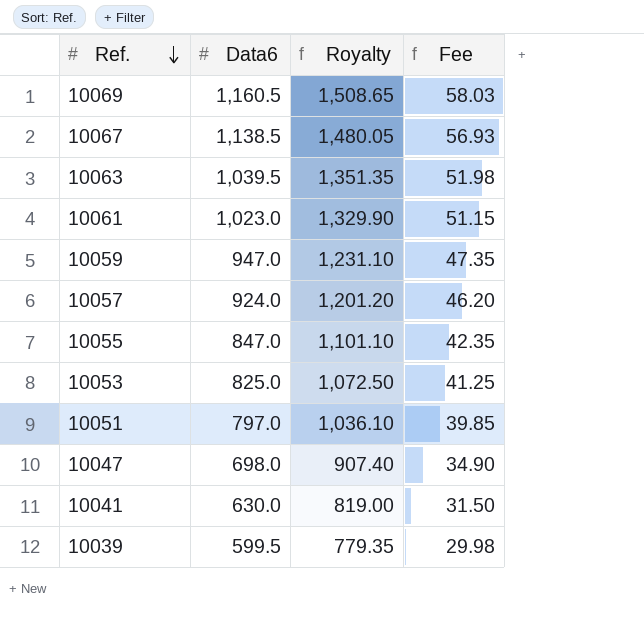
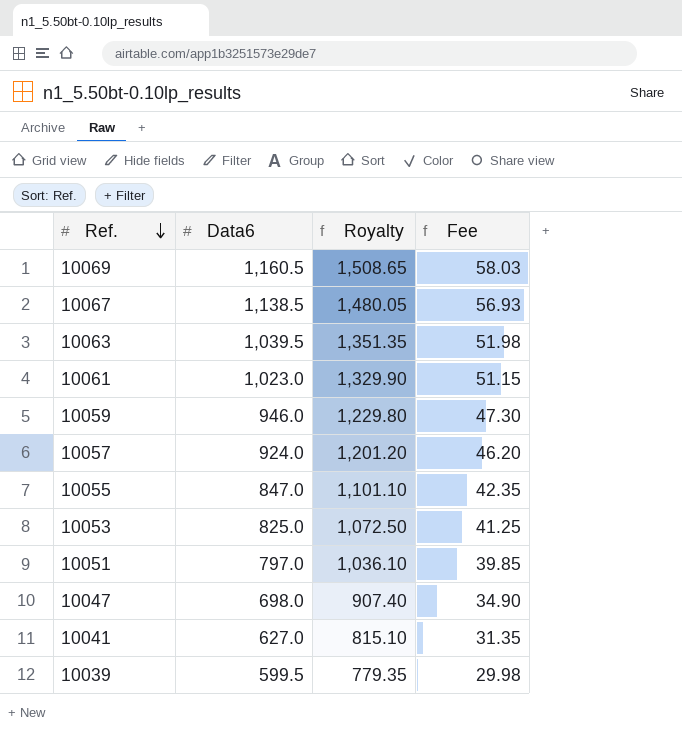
10059 | Data6: 947.0 -> 946.0
10059 | Royalty: 1,231.10 -> 1,229.80
10059 | Fee: 47.35 -> 47.30
10041 | Data6: 630.0 -> 627.0
10041 | Royalty: 819.00 -> 815.10
10041 | Fee: 31.50 -> 31.35

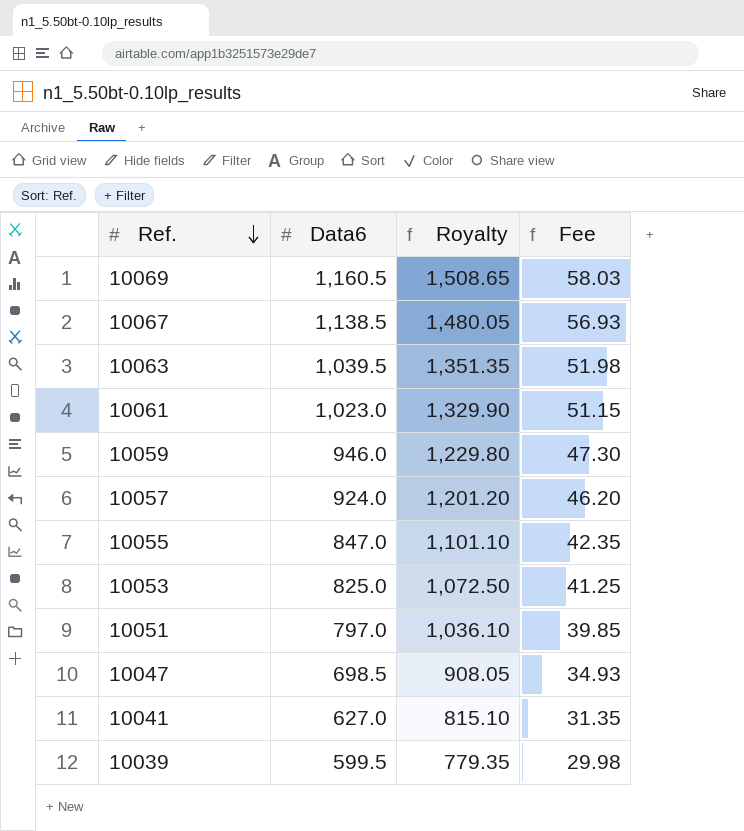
10047 | Data6: 698.0 -> 698.5
10047 | Royalty: 907.40 -> 908.05
10047 | Fee: 34.90 -> 34.93

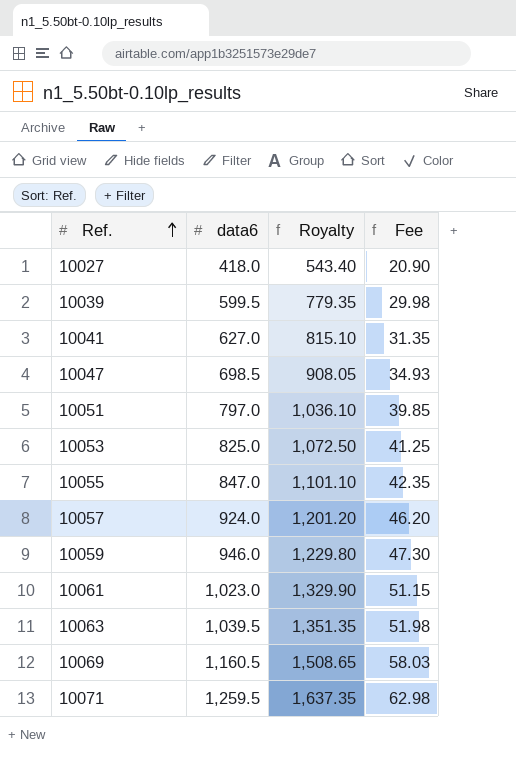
row order: Ref. descending -> Ref. ascending
column name: Data6 -> data6
row 10067: 1,138.5 | 1,480.05 | 56.93 -> none
row 10027: none -> 418.0 | 543.40 | 20.90
row 10071: none -> 1,259.5 | 1,637.35 | 62.98

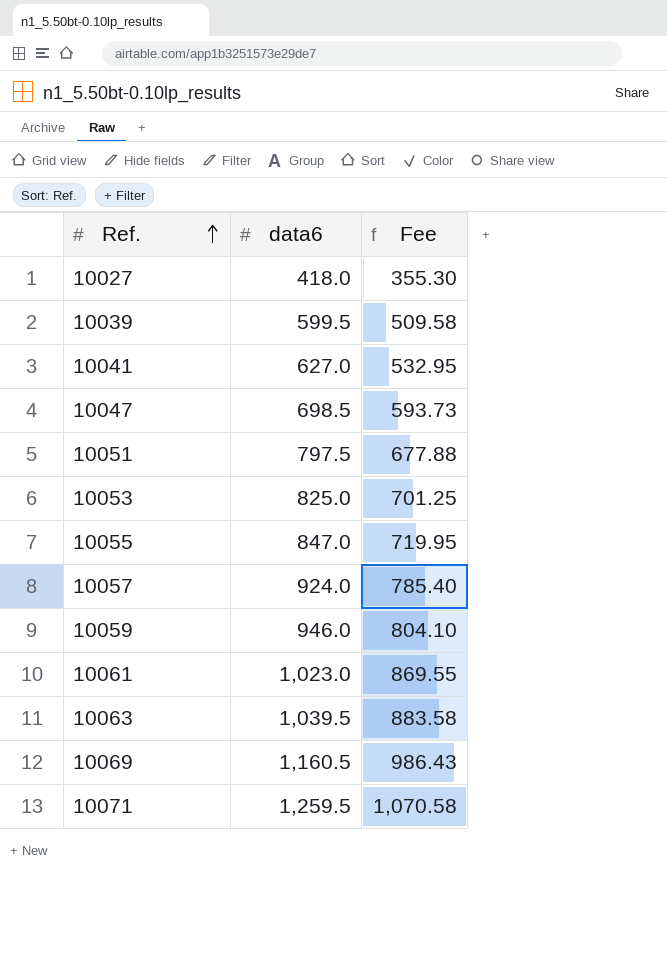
column Royalty | formula: [data6] * 1.3 -> none
column Fee | formula: [data6] * 0.05 -> [data6] * 0.85
10051 | data6: 797.0 -> 797.5

